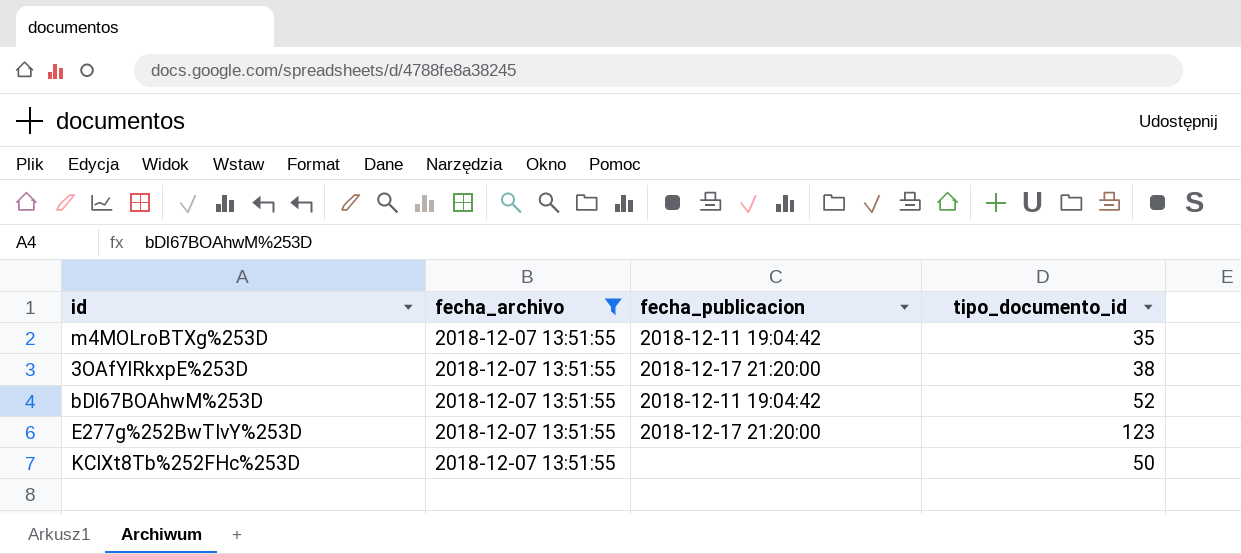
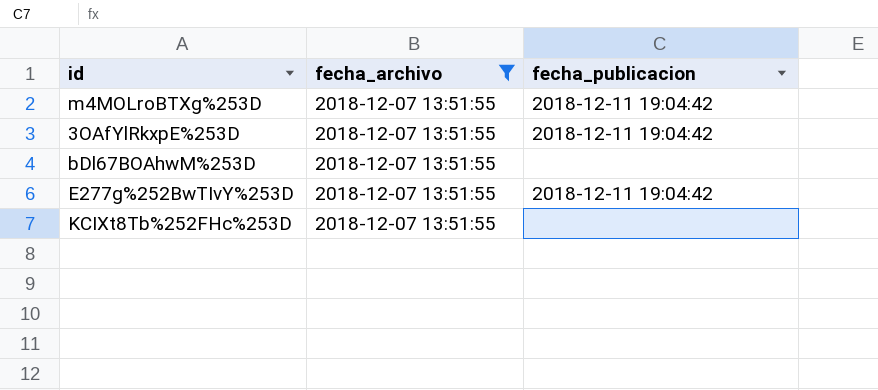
column tipo_documento_id | position: 4 -> none
3OAfYlRkxpE%253D | fecha_publicacion: 2018-12-17 21:20:00 -> 2018-12-11 19:04:42
bDl67BOAhwM%253D | fecha_publicacion: 2018-12-11 19:04:42 -> none
E277g%252BwTIvY%253D | fecha_publicacion: 2018-12-17 21:20:00 -> 2018-12-11 19:04:42

